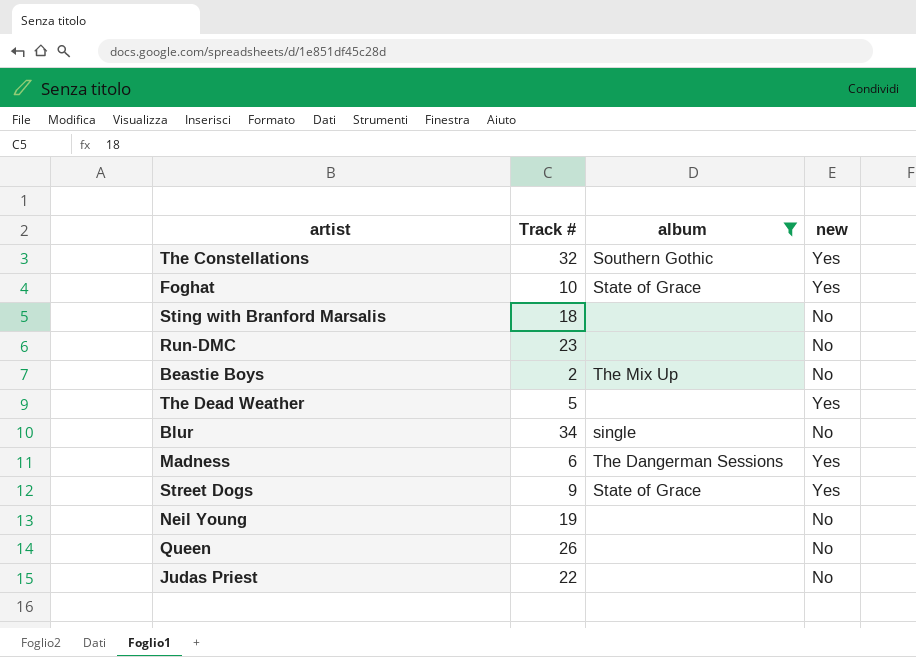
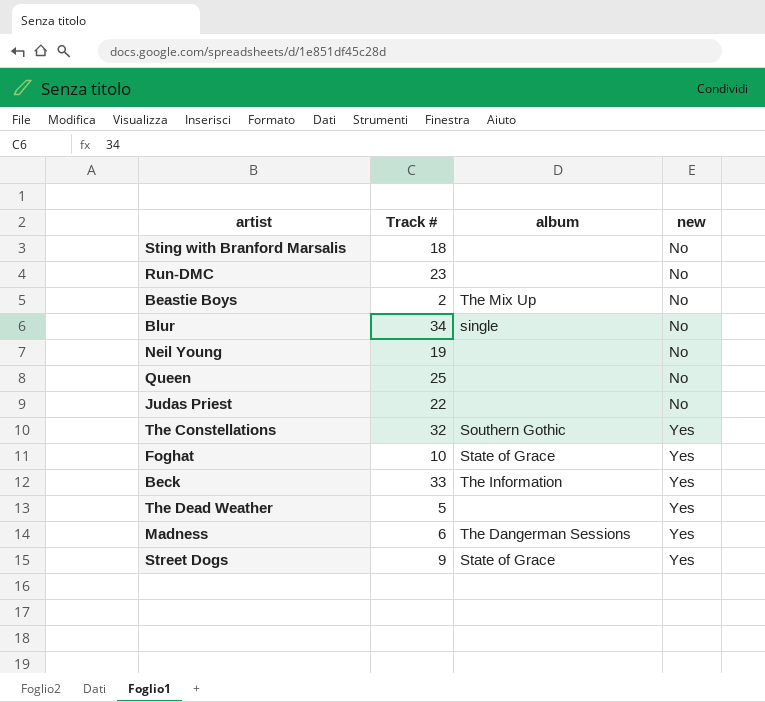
filter: album != The Information -> none
row order: none -> new ascending
Queen | Track #: 26 -> 25

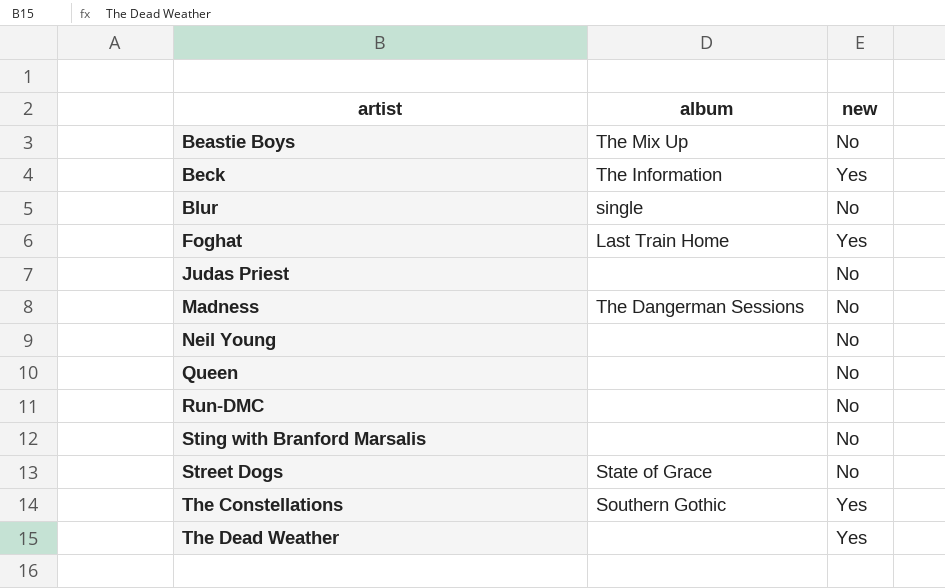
row order: new ascending -> artist ascending
column Track # | position: 2 -> none
Foghat | album: State of Grace -> Last Train Home
Madness | new: Yes -> No
Street Dogs | new: Yes -> No

